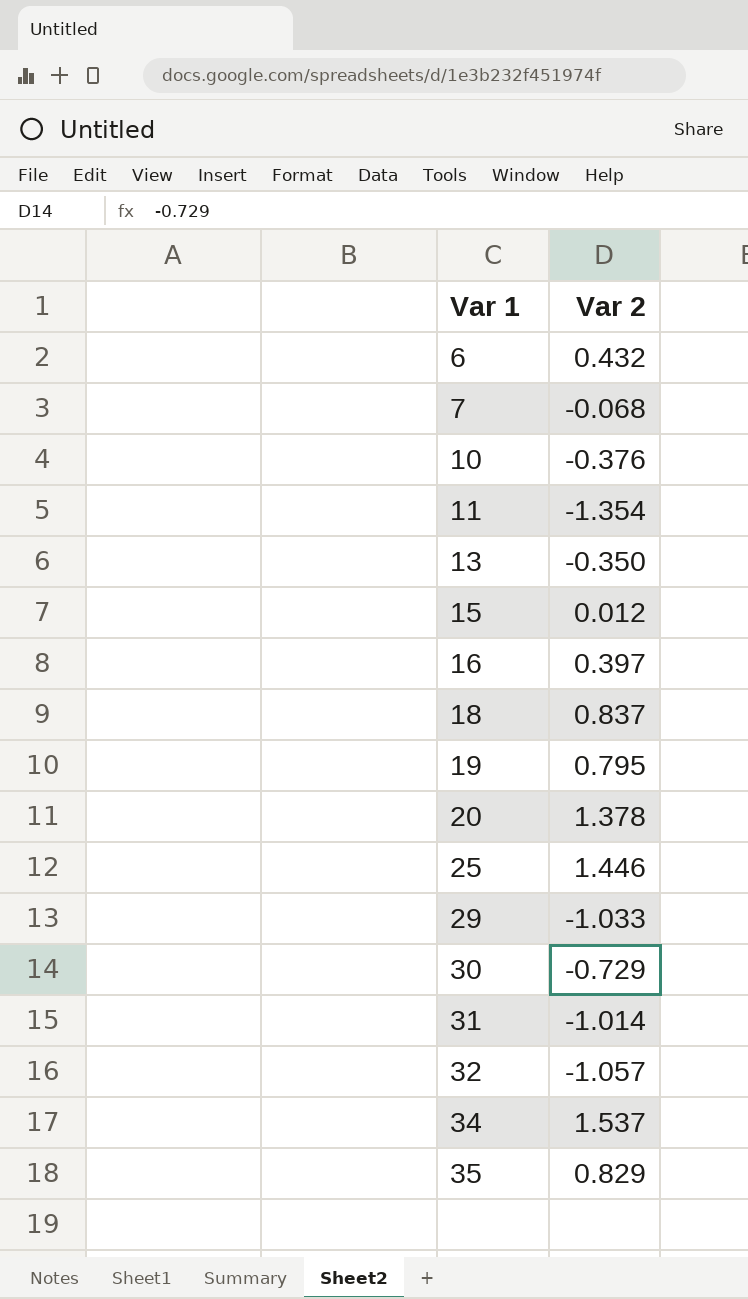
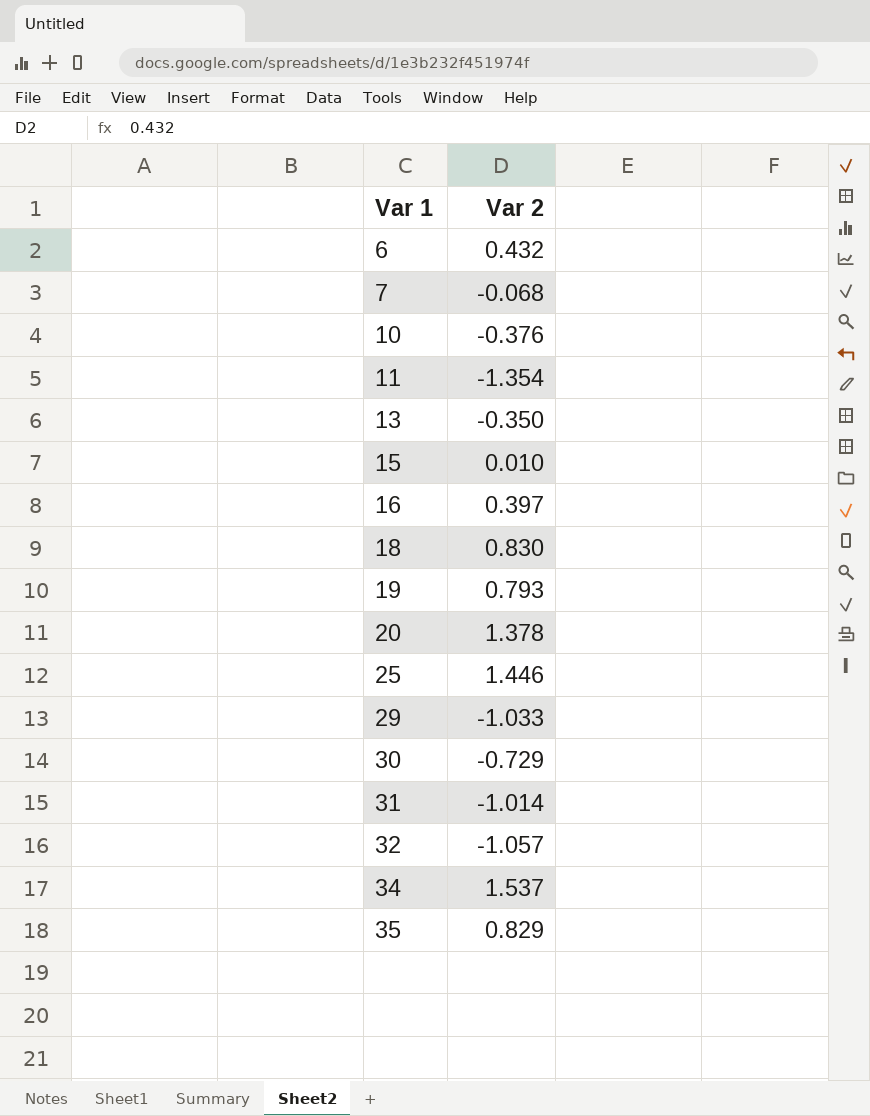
15 | Var 2: 0.012 -> 0.010
18 | Var 2: 0.837 -> 0.830
19 | Var 2: 0.795 -> 0.793

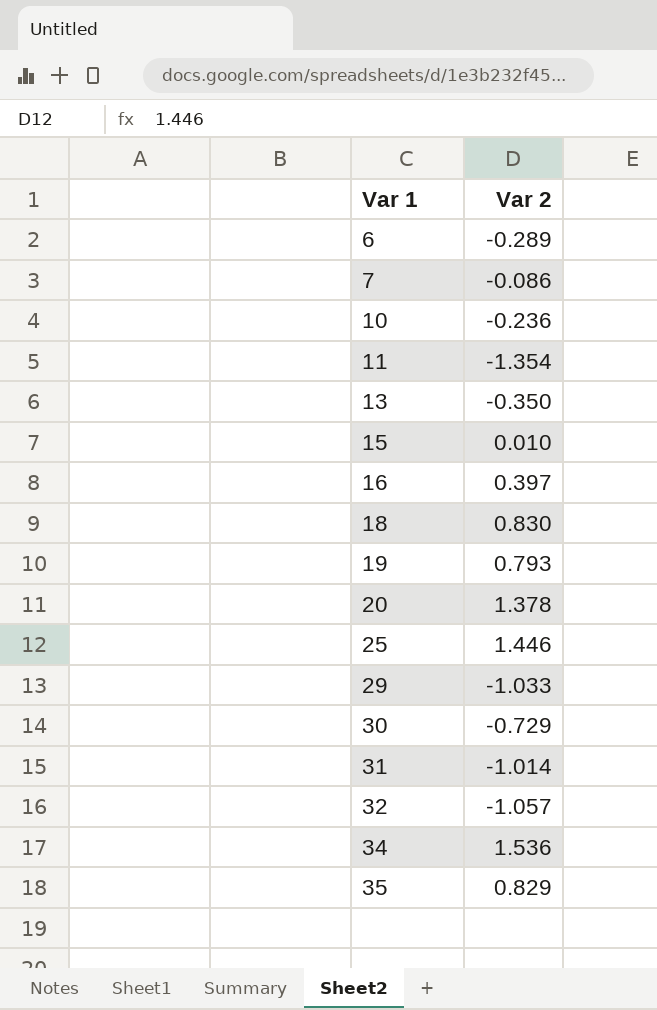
6 | Var 2: 0.432 -> -0.289
7 | Var 2: -0.068 -> -0.086
10 | Var 2: -0.376 -> -0.236
34 | Var 2: 1.537 -> 1.536

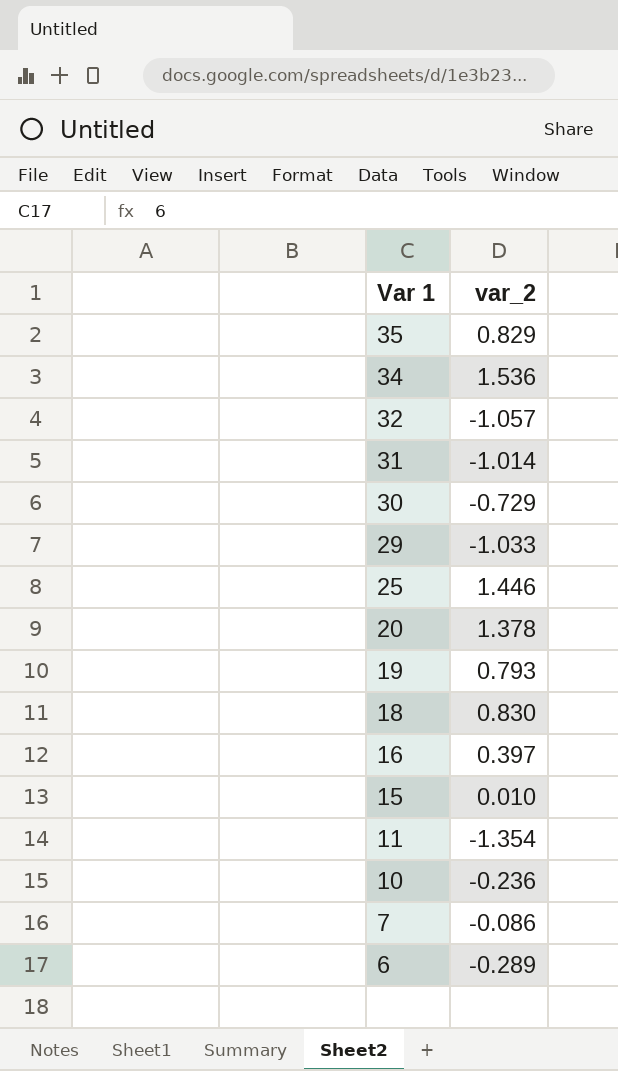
row order: Var 1 ascending -> Var 1 descending
column name: Var 2 -> var_2
row 13: -0.350 -> none

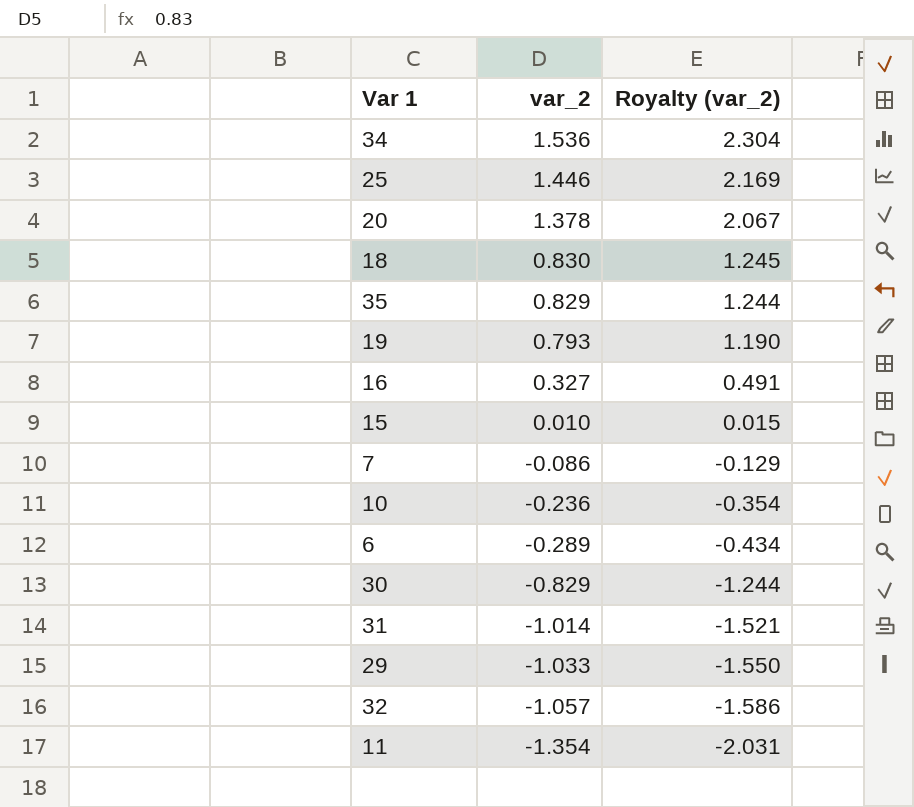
row order: Var 1 descending -> var_2 descending
column Royalty (var_2) | formula: none -> [var_2] * 1.5
16 | var_2: 0.397 -> 0.327
30 | var_2: -0.729 -> -0.829

